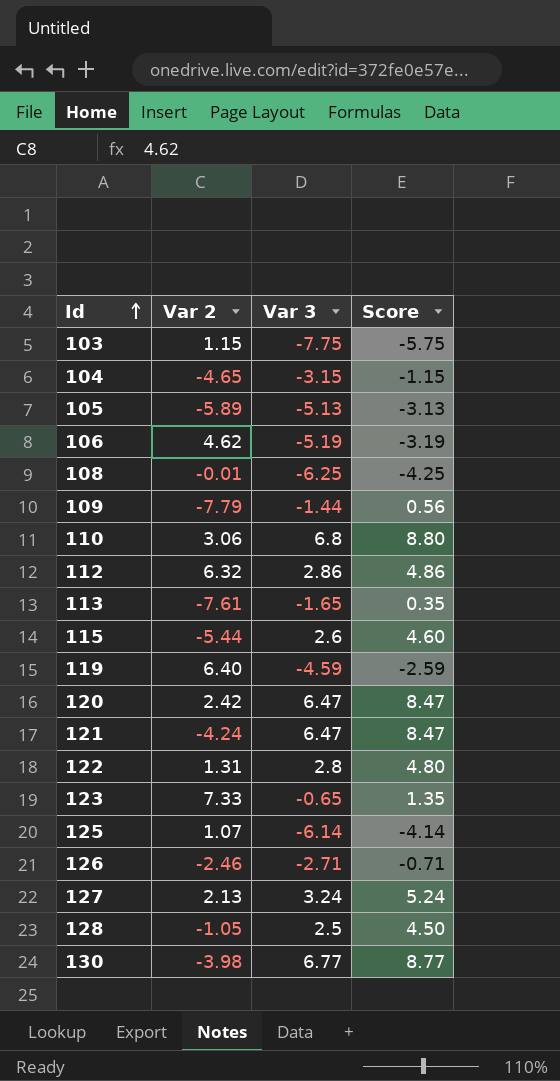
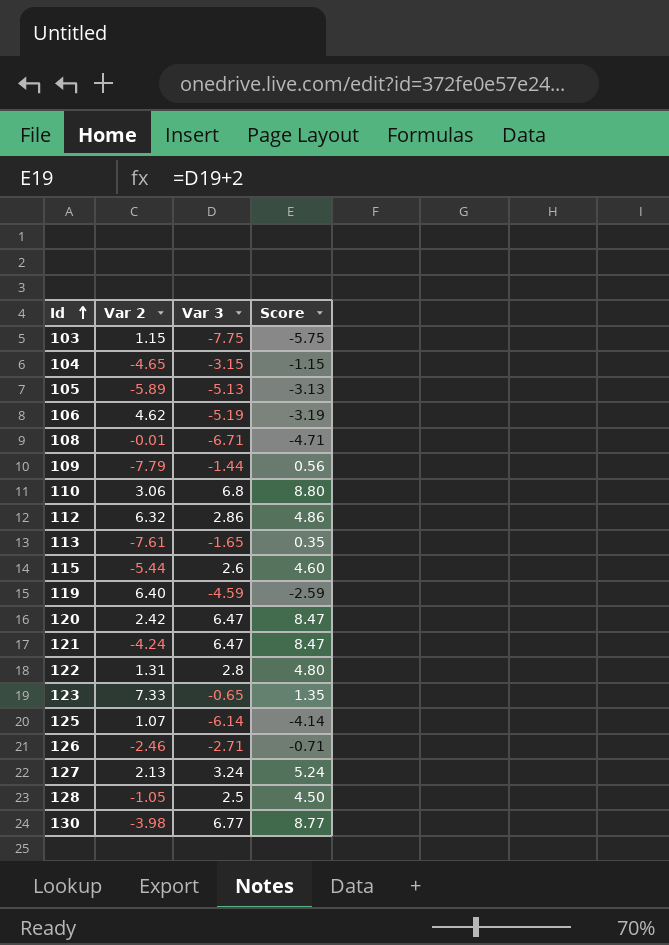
108 | Var 3: -6.25 -> -6.71
108 | Score: -4.25 -> -4.71

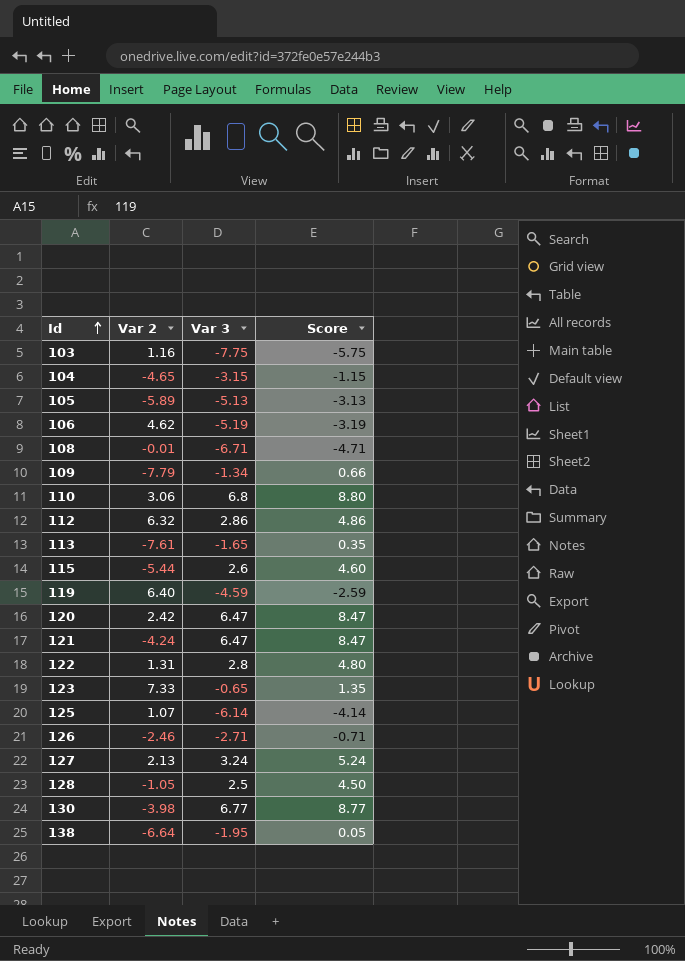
103 | Var 2: 1.15 -> 1.16
109 | Var 3: -1.44 -> -1.34
109 | Score: 0.56 -> 0.66
row 138: none -> -6.64 | -1.95 | 0.05

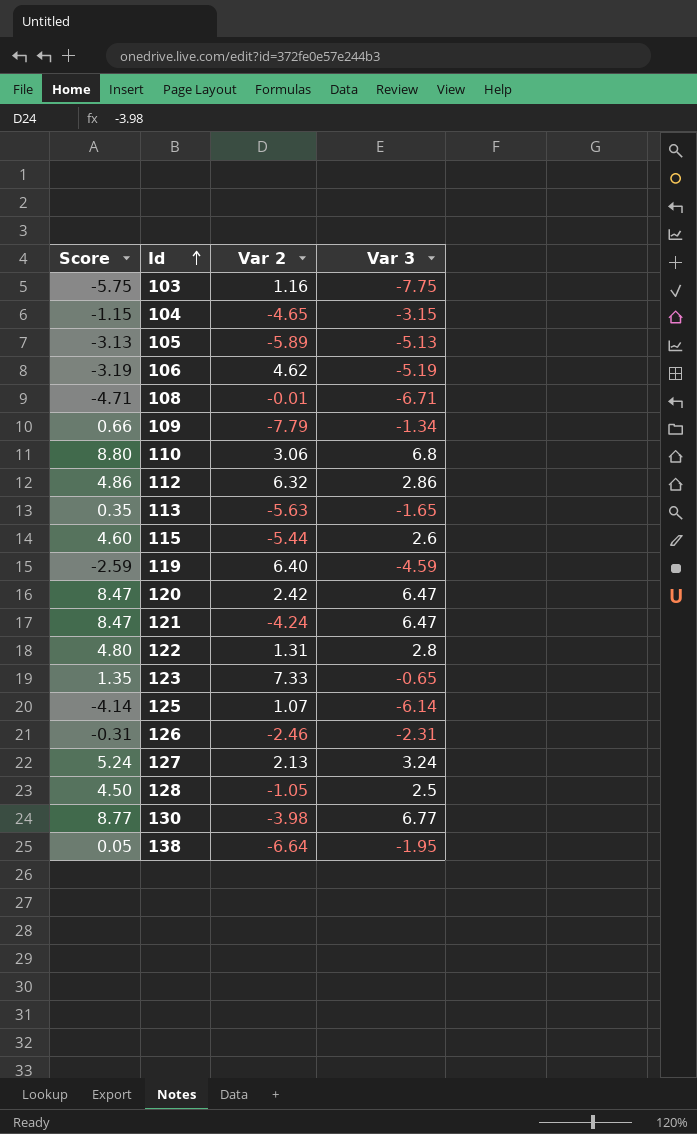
column Score | position: 4 -> 1
113 | Var 2: -7.61 -> -5.63
126 | Score: -0.71 -> -0.31
126 | Var 3: -2.71 -> -2.31

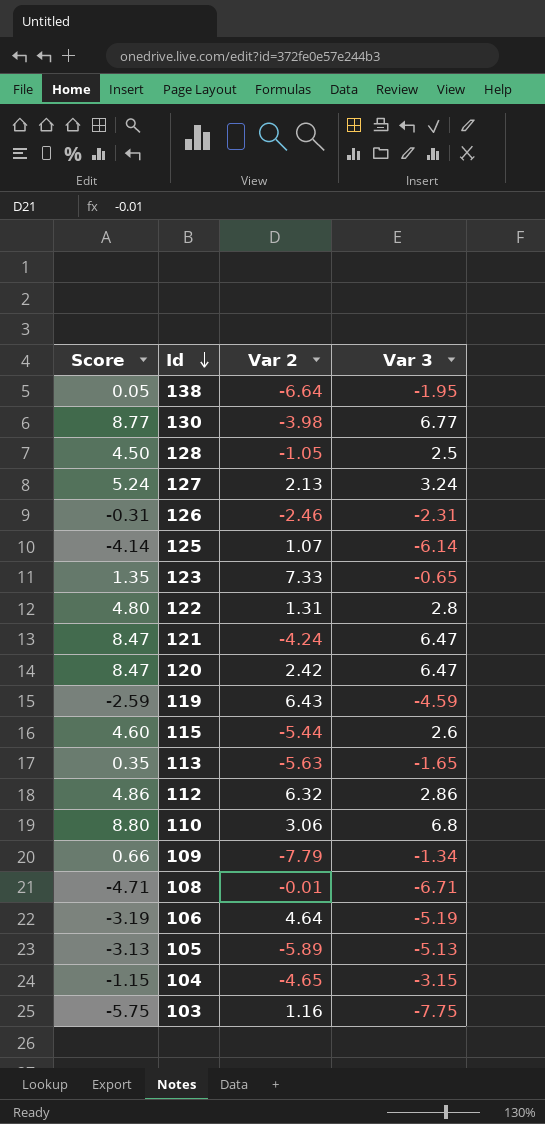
row order: Id ascending -> Id descending
119 | Var 2: 6.40 -> 6.43
106 | Var 2: 4.62 -> 4.64

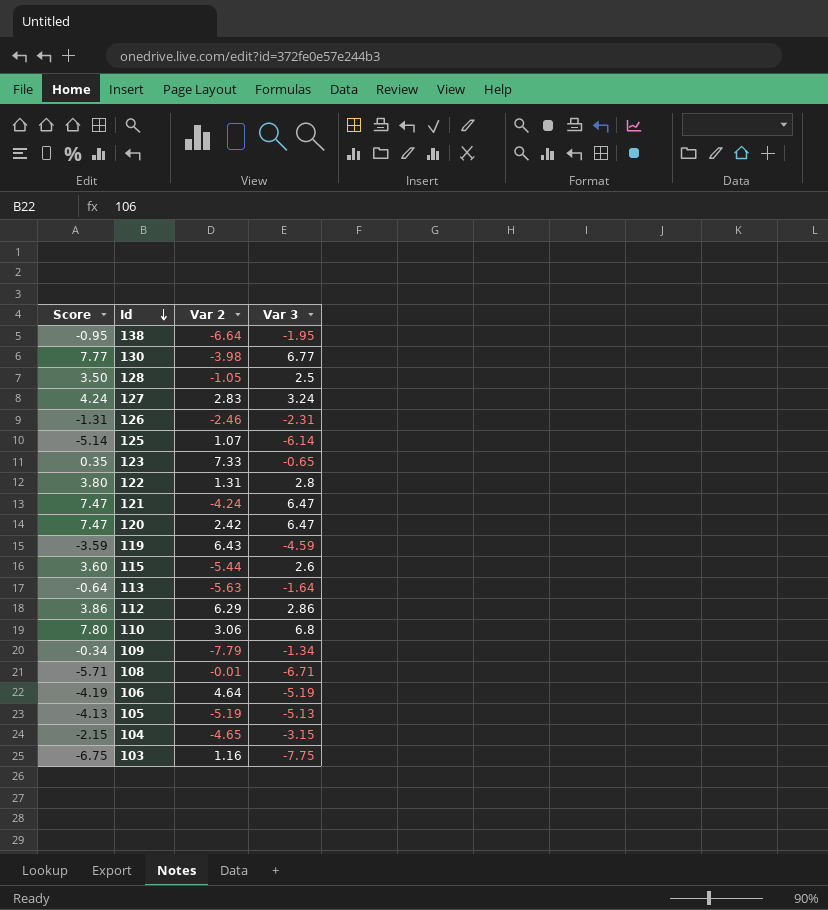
column Score | formula: [Var 3] + 2 -> [Var 3] + 1
127 | Var 2: 2.13 -> 2.83
113 | Var 3: -1.65 -> -1.64
112 | Var 2: 6.32 -> 6.29
105 | Var 2: -5.89 -> -5.19

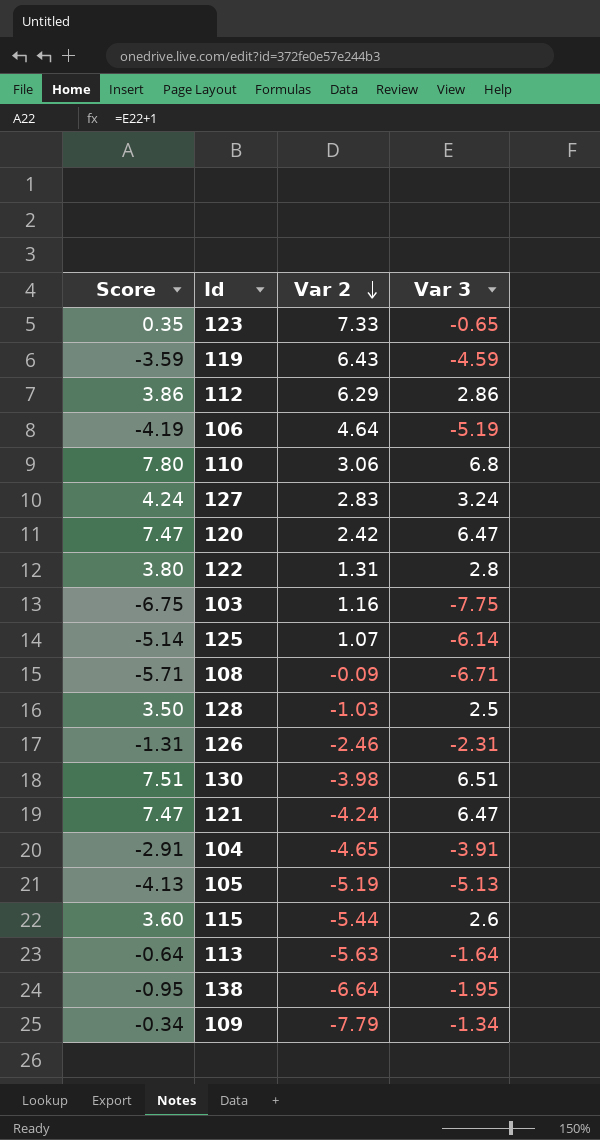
row order: Id descending -> Var 2 descending
108 | Var 2: -0.01 -> -0.09
128 | Var 2: -1.05 -> -1.03
130 | Score: 7.77 -> 7.51
130 | Var 3: 6.77 -> 6.51
104 | Score: -2.15 -> -2.91
104 | Var 3: -3.15 -> -3.91

